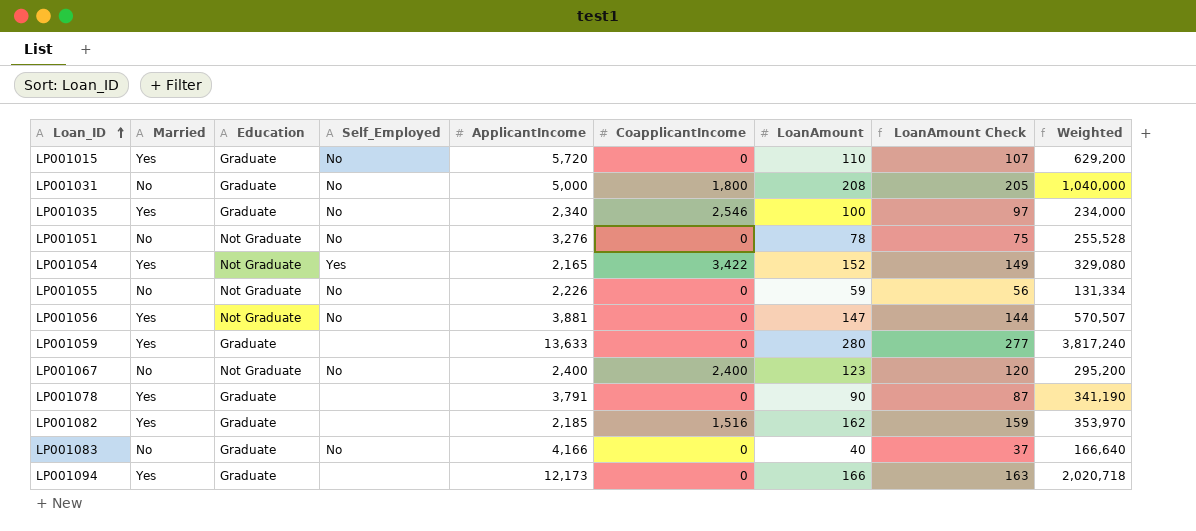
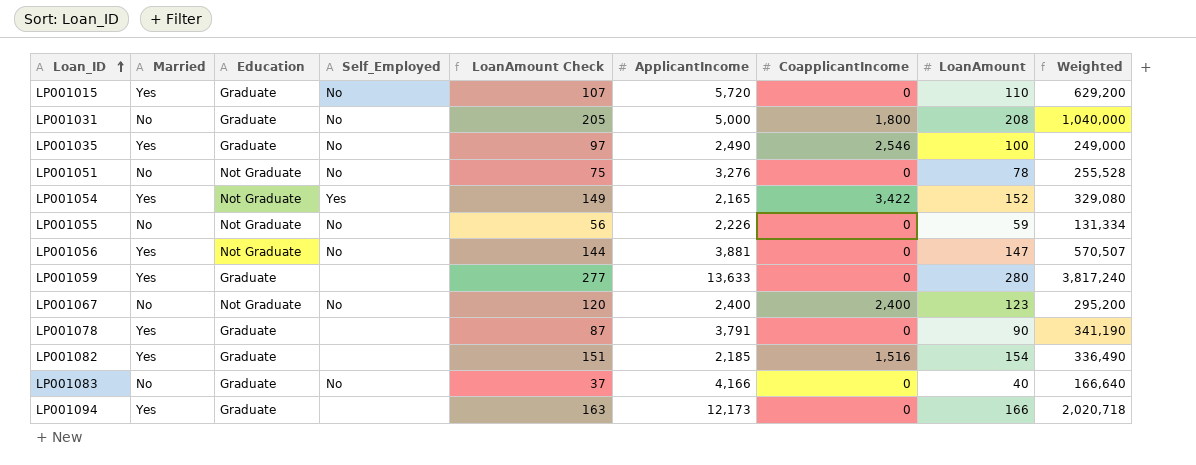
column LoanAmount Check | position: 8 -> 5
LP001035 | ApplicantIncome: 2,340 -> 2,490
LP001035 | Weighted: 234,000 -> 249,000
LP001082 | LoanAmount Check: 159 -> 151
LP001082 | LoanAmount: 162 -> 154
LP001082 | Weighted: 353,970 -> 336,490

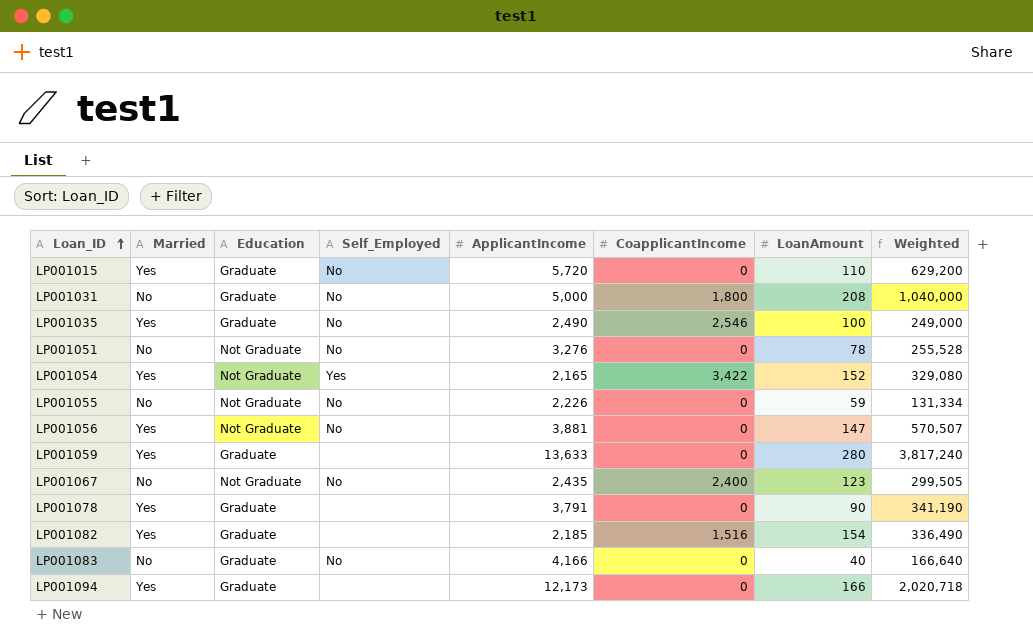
column LoanAmount Check | formula: [LoanAmount] - 3 -> none
LP001067 | ApplicantIncome: 2,400 -> 2,435
LP001067 | Weighted: 295,200 -> 299,505

